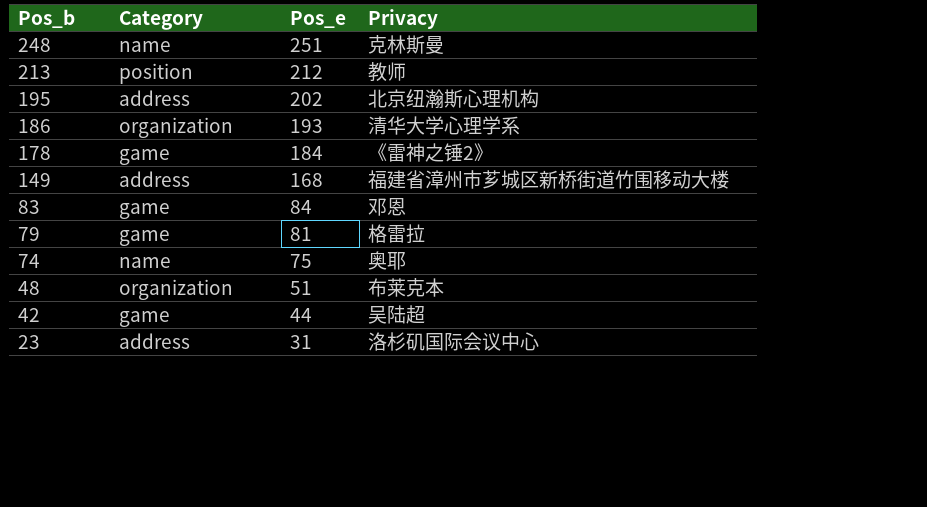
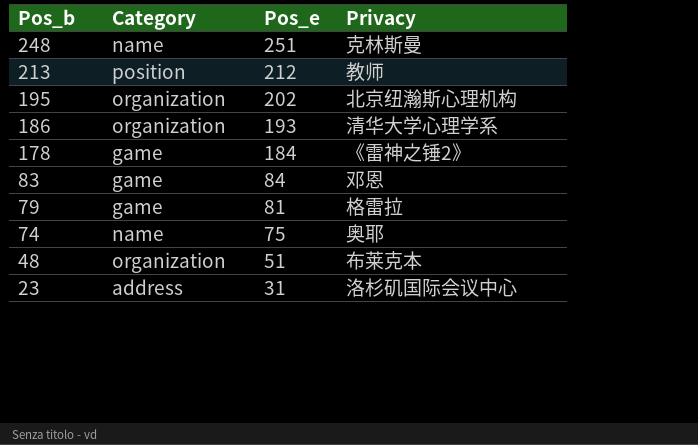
row 149: address | 168 | 福建省漳州市芗城区新桥街道竹围移动大楼 -> none
row 42: game | 44 | 吴陆超 -> none
195 | Category: address -> organization

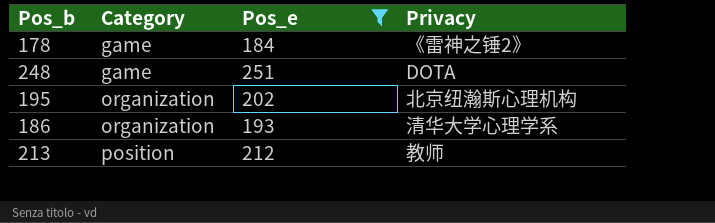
filter: none -> Pos_e >= 184
row order: Pos_b descending -> Category ascending
248 | Category: name -> game
248 | Privacy: 克林斯曼 -> DOTA

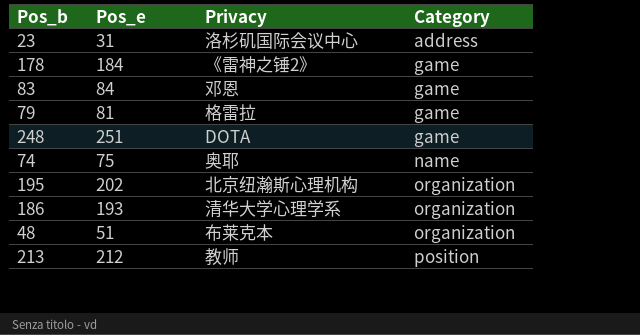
filter: Pos_e >= 184 -> none
column Category | position: 2 -> 4

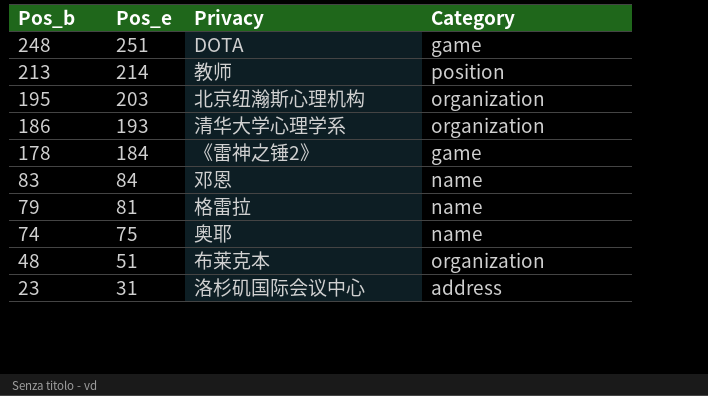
row order: Category ascending -> Pos_b descending
213 | Pos_e: 212 -> 214
195 | Pos_e: 202 -> 203
83 | Category: game -> name
79 | Category: game -> name

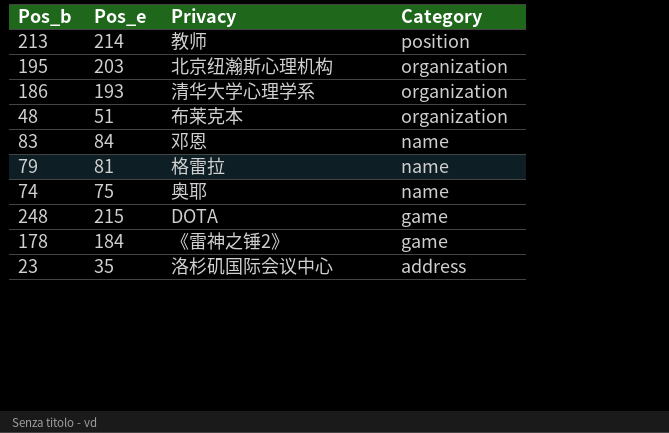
row order: Pos_b descending -> Category descending
248 | Pos_e: 251 -> 215
23 | Pos_e: 31 -> 35

